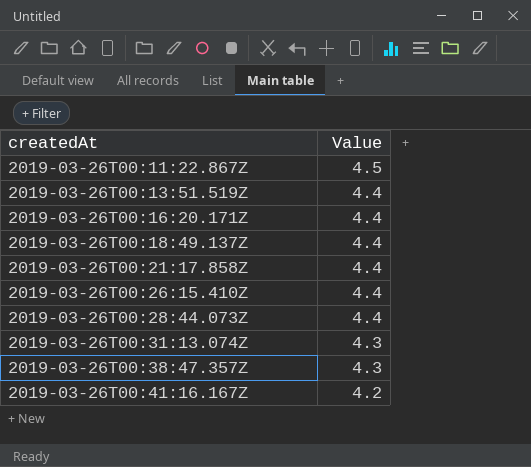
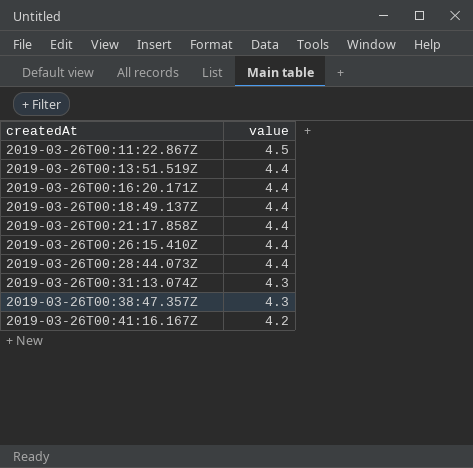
column name: Value -> value

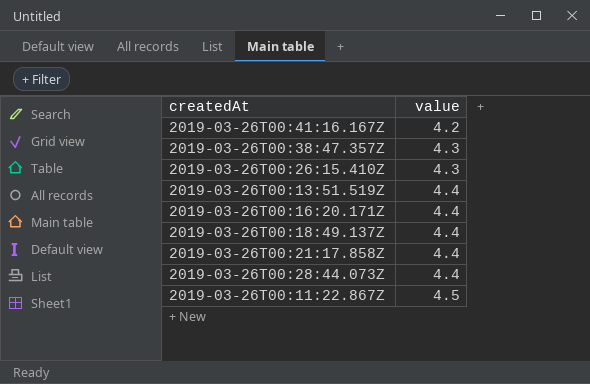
row order: createdAt ascending -> value ascending
row 2019-03-26T00:31:13.074Z: 4.3 -> none
2019-03-26T00:26:15.410Z | value: 4.4 -> 4.3

